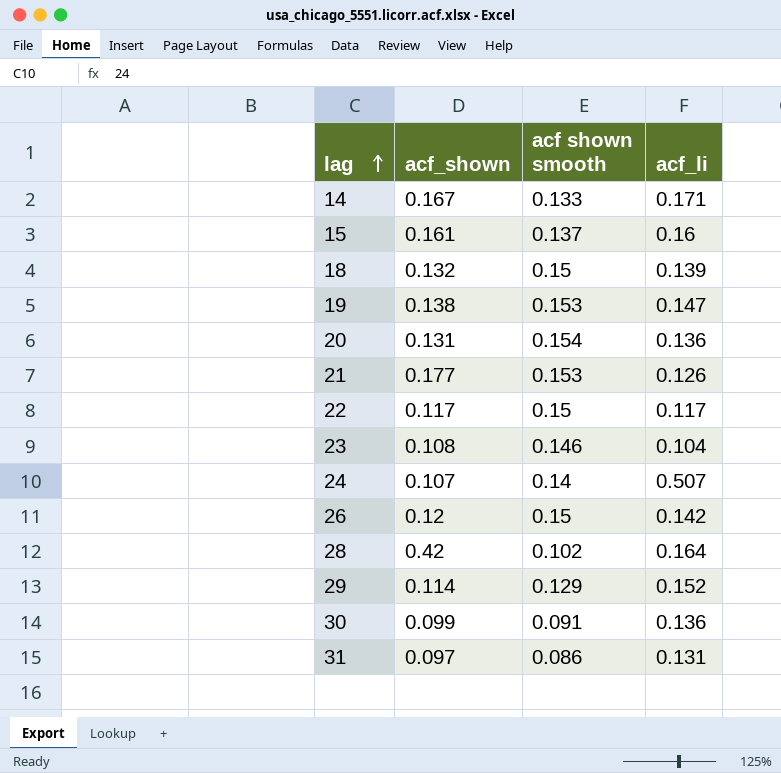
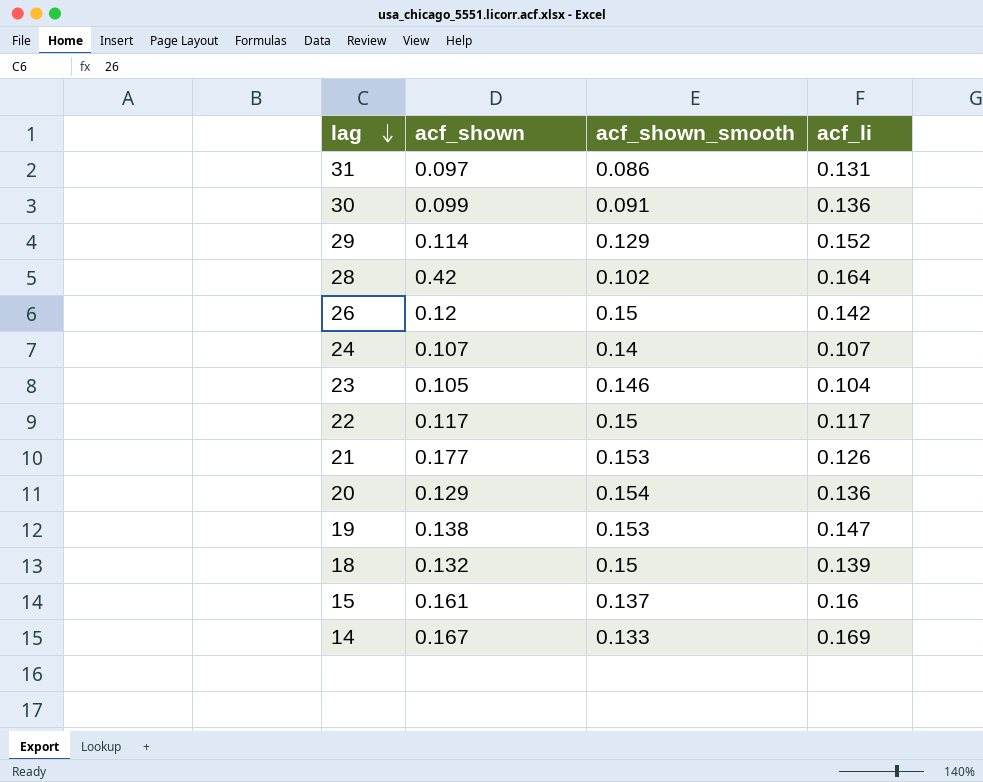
row order: lag ascending -> lag descending
column name: acf shown smooth -> acf_shown_smooth
24 | acf_li: 0.507 -> 0.107
23 | acf_shown: 0.108 -> 0.105
20 | acf_shown: 0.131 -> 0.129
14 | acf_li: 0.171 -> 0.169

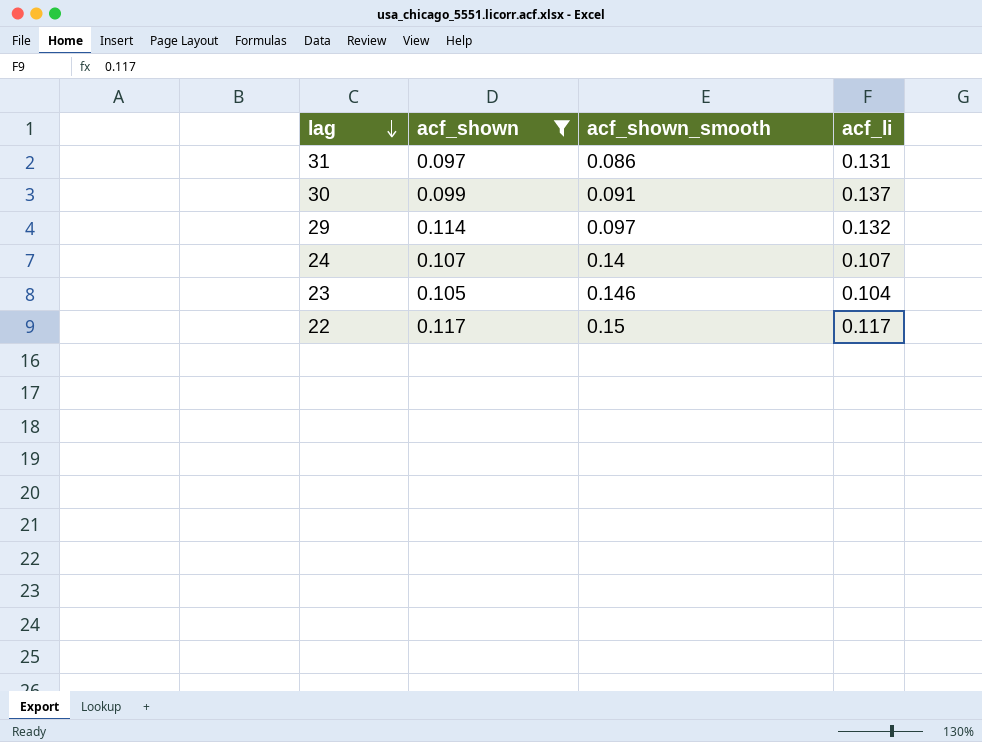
filter: none -> acf_shown <= 0.117
30 | acf_li: 0.136 -> 0.137
29 | acf_shown_smooth: 0.129 -> 0.097
29 | acf_li: 0.152 -> 0.132

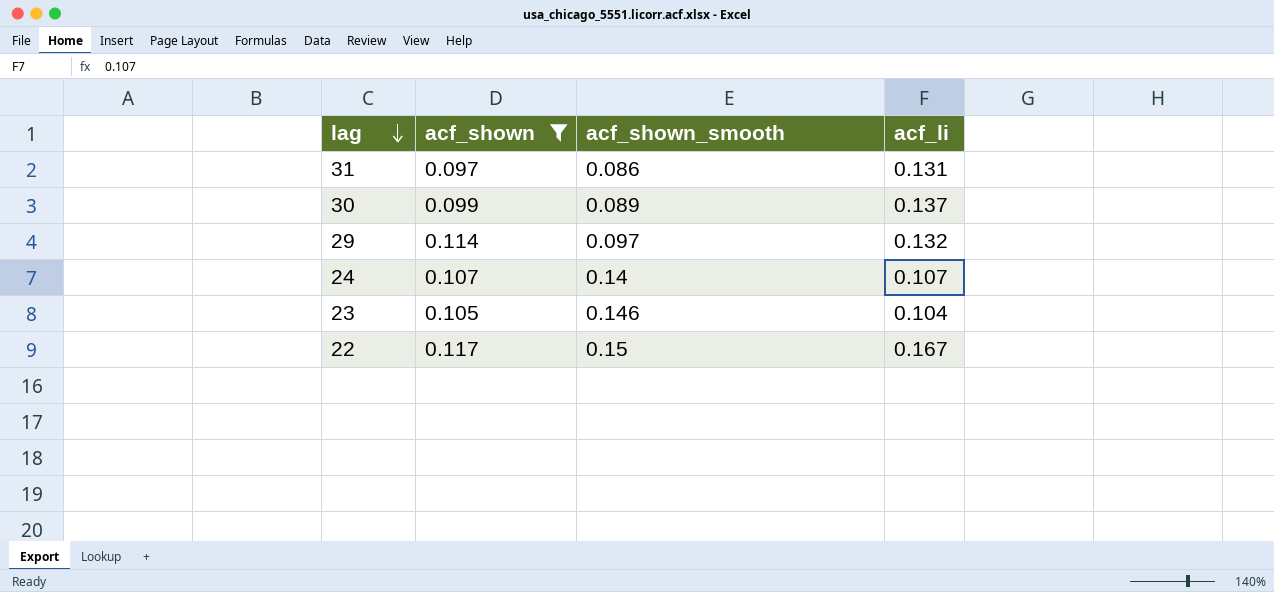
30 | acf_shown_smooth: 0.091 -> 0.089
22 | acf_li: 0.117 -> 0.167

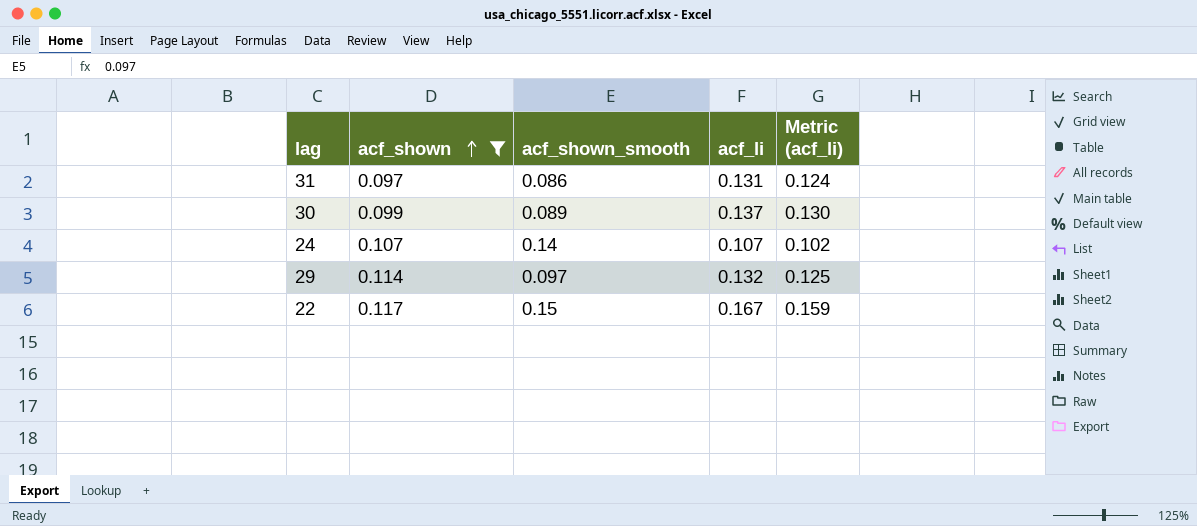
row order: lag descending -> acf_shown ascending
column Metric (acf_li) | formula: none -> [acf_li] * 0.95
row 23: 0.105 | 0.146 | 0.104 -> none

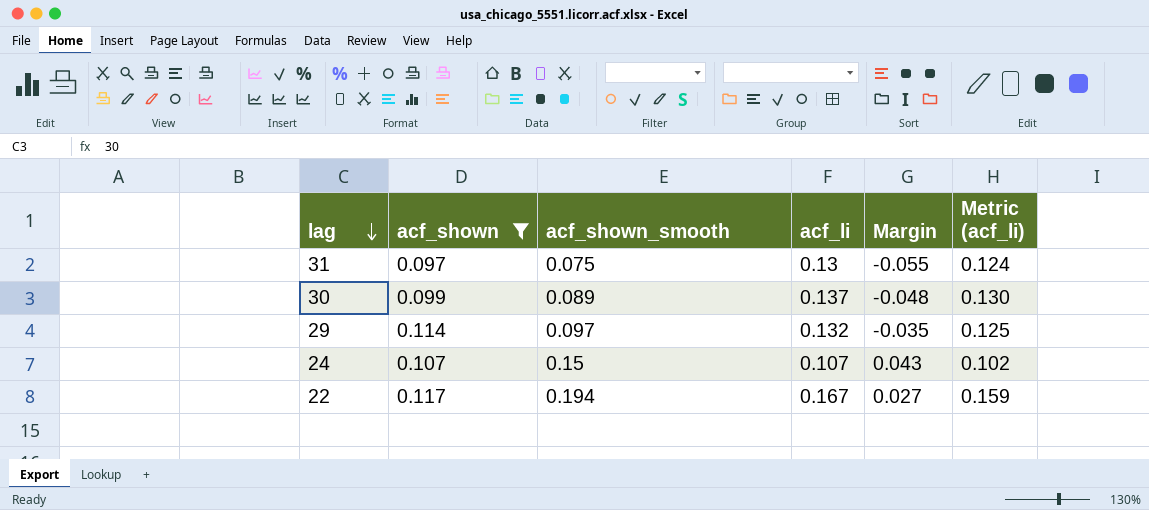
row order: acf_shown ascending -> lag descending
column Margin | formula: none -> [acf_shown_smooth] - [acf_li]
31 | acf_shown_smooth: 0.086 -> 0.075
31 | acf_li: 0.131 -> 0.13
24 | acf_shown_smooth: 0.14 -> 0.15
22 | acf_shown_smooth: 0.15 -> 0.194

